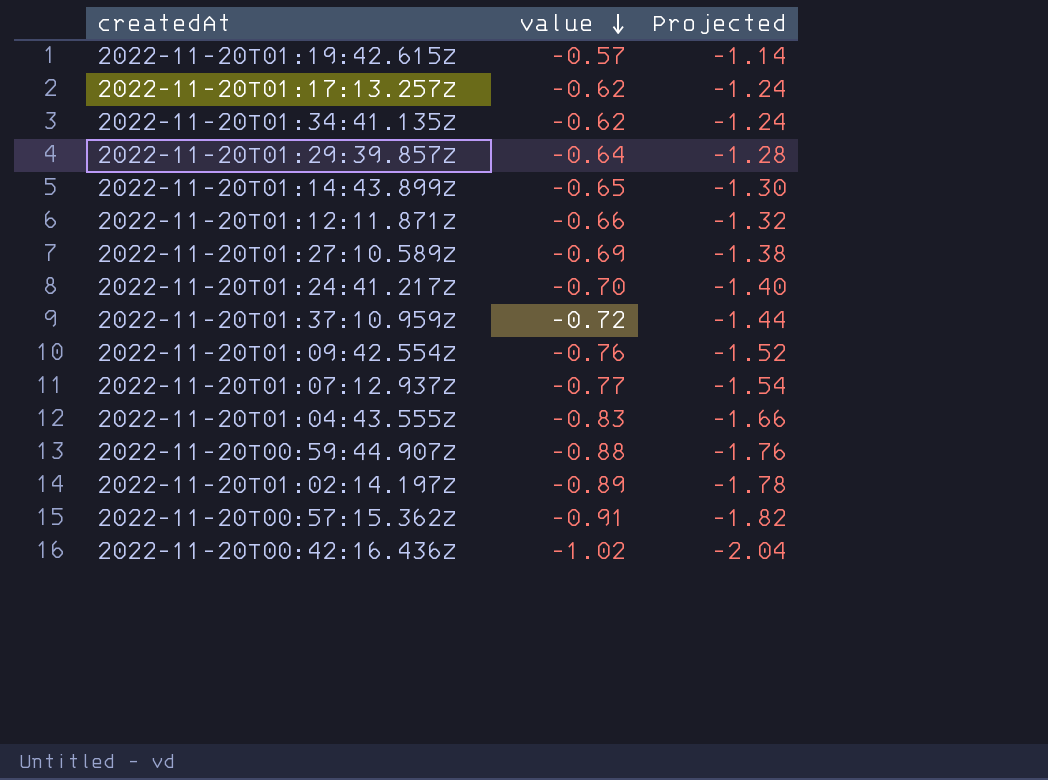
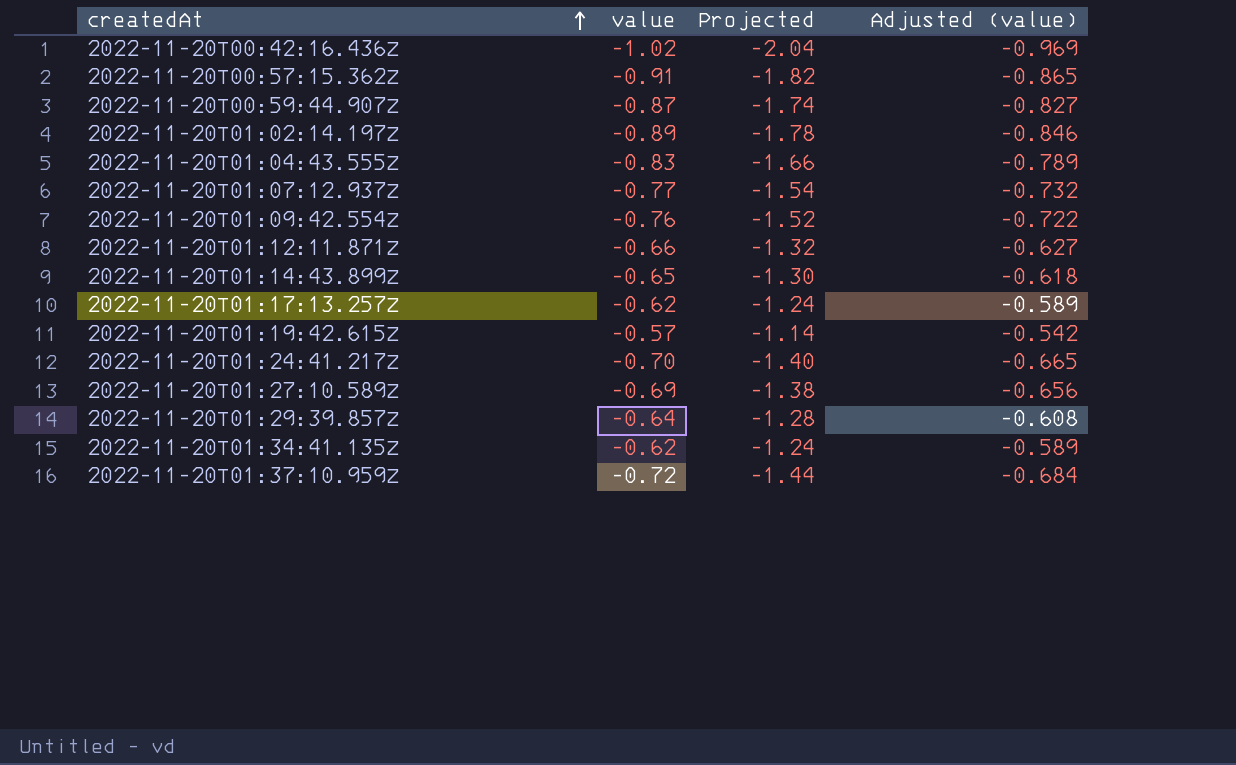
row order: value descending -> createdAt ascending
column Adjusted (value) | formula: none -> [value] * 0.95
2022-11-20T00:59:44.907Z | value: -0.88 -> -0.87
2022-11-20T00:59:44.907Z | Projected: -1.76 -> -1.74

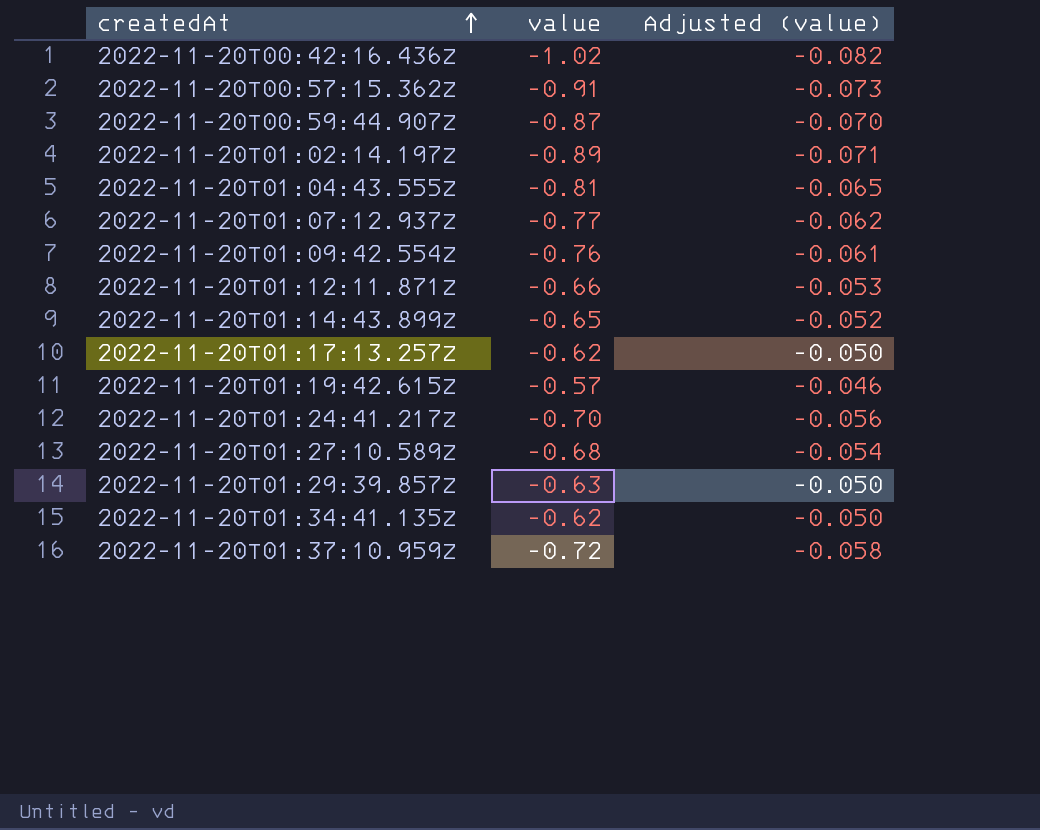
column Projected | formula: [value] * 2 -> none
column Adjusted (value) | formula: [value] * 0.95 -> [value] * 0.08
2022-11-20T01:04:43.555Z | value: -0.83 -> -0.81
2022-11-20T01:27:10.589Z | value: -0.69 -> -0.68
2022-11-20T01:29:39.857Z | value: -0.64 -> -0.63

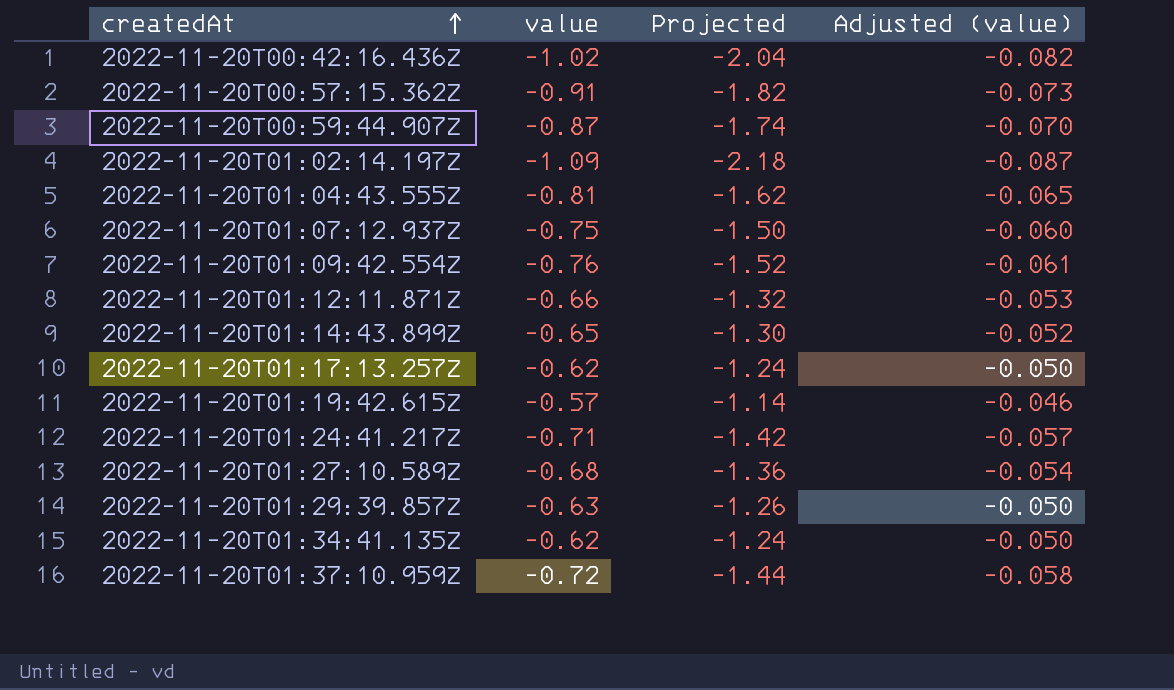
column Projected | formula: none -> [value] * 2
2022-11-20T01:02:14.197Z | value: -0.89 -> -1.09
2022-11-20T01:02:14.197Z | Adjusted (value): -0.071 -> -0.087
2022-11-20T01:07:12.937Z | value: -0.77 -> -0.75
2022-11-20T01:07:12.937Z | Adjusted (value): -0.062 -> -0.060
2022-11-20T01:24:41.217Z | value: -0.70 -> -0.71
2022-11-20T01:24:41.217Z | Adjusted (value): -0.056 -> -0.057

